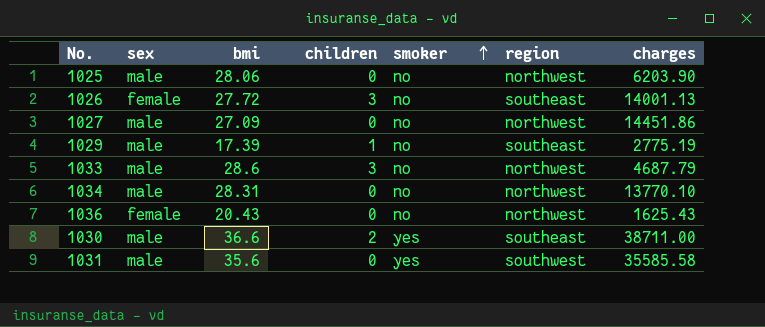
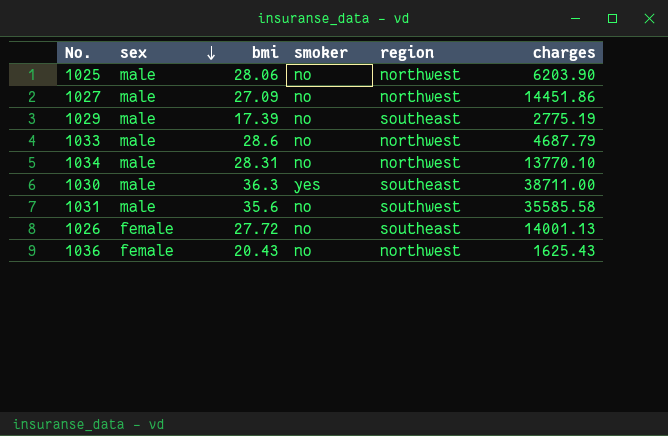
row order: smoker ascending -> sex descending
column children | position: 4 -> none
1030 | bmi: 36.6 -> 36.3
1031 | smoker: yes -> no

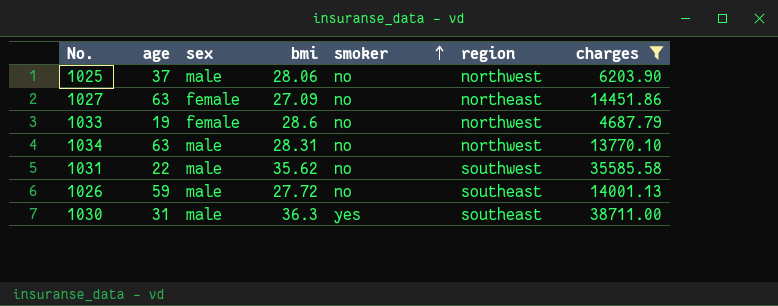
filter: none -> charges >= 4687.79
row order: sex descending -> smoker ascending
column age | position: none -> 2
1027 | sex: male -> female
1027 | region: northwest -> northeast
1033 | sex: male -> female
1031 | bmi: 35.6 -> 35.62
1026 | sex: female -> male

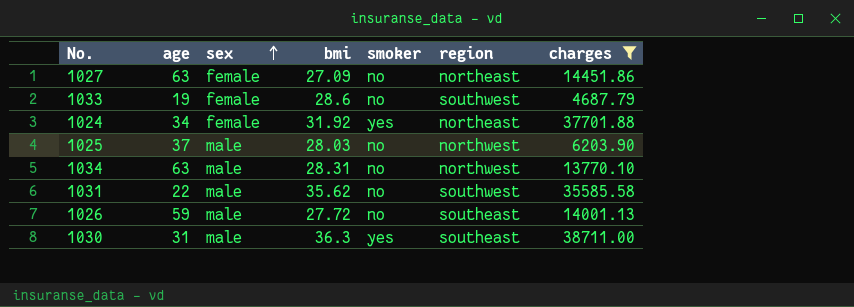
row order: smoker ascending -> sex ascending
1033 | region: northwest -> southwest
row 1024: none -> 34 | female | 31.92 | yes | northeast | 37701.88
1025 | bmi: 28.06 -> 28.03

